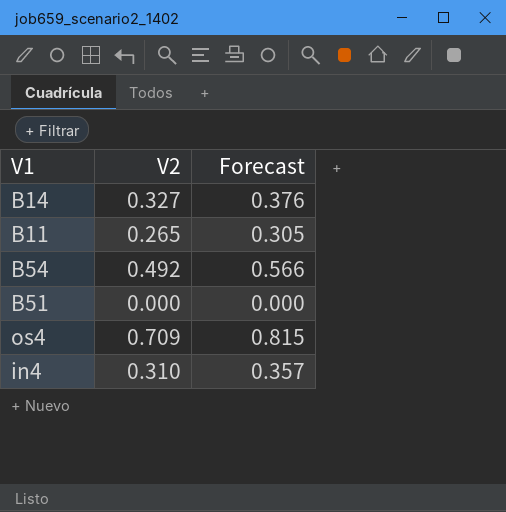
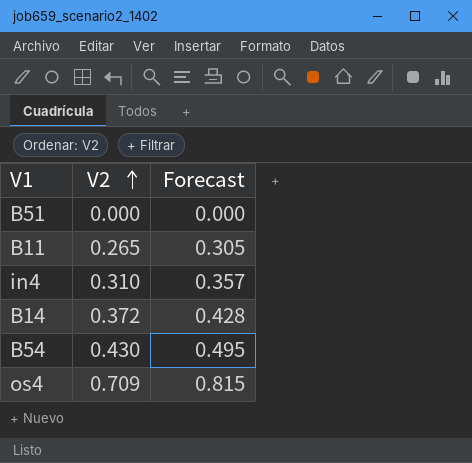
row order: none -> V2 ascending
B14 | V2: 0.327 -> 0.372
B14 | Forecast: 0.376 -> 0.428
B54 | V2: 0.492 -> 0.430
B54 | Forecast: 0.566 -> 0.495

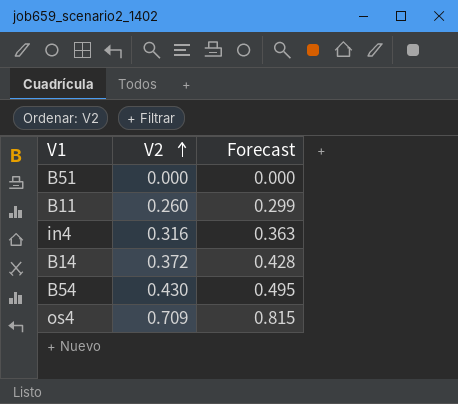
B11 | V2: 0.265 -> 0.260
B11 | Forecast: 0.305 -> 0.299
in4 | V2: 0.310 -> 0.316
in4 | Forecast: 0.357 -> 0.363

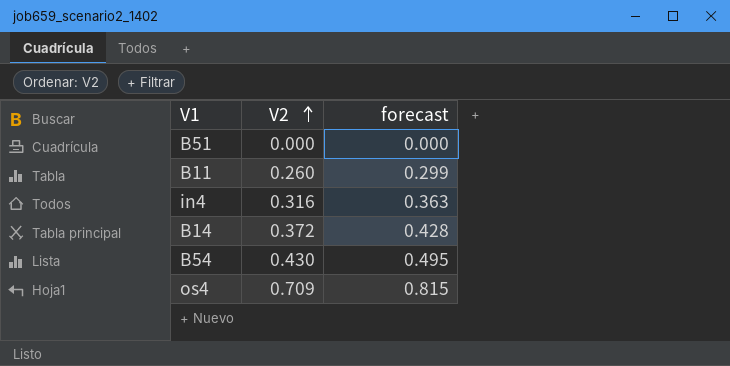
column name: Forecast -> forecast

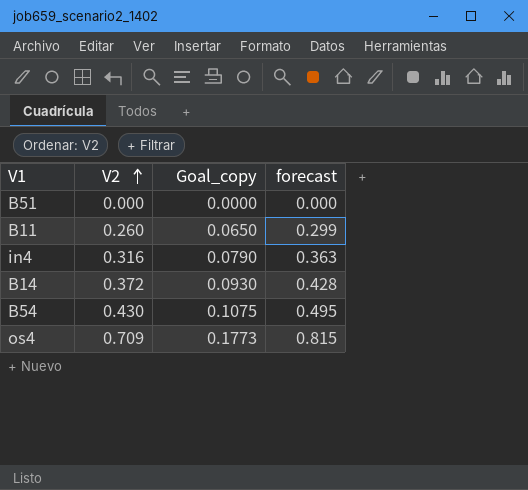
column Goal_copy | formula: none -> [V2] * 0.25

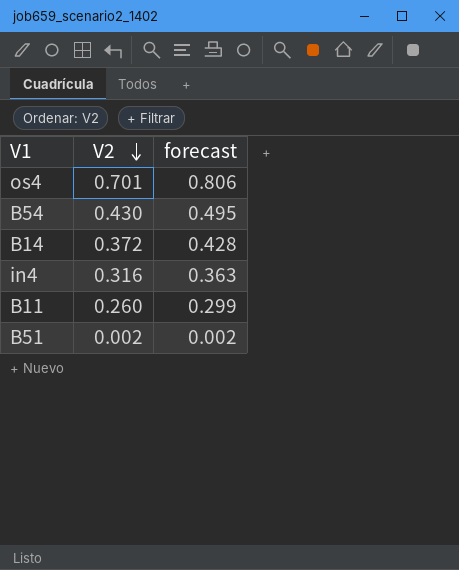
row order: V2 ascending -> V2 descending
column Goal_copy | formula: [V2] * 0.25 -> none
os4 | V2: 0.709 -> 0.701
os4 | forecast: 0.815 -> 0.806
B51 | V2: 0.000 -> 0.002
B51 | forecast: 0.000 -> 0.002

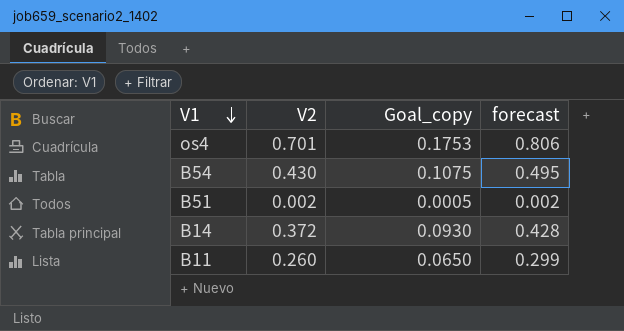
row order: V2 descending -> V1 descending
column Goal_copy | formula: none -> [V2] * 0.25
row in4: 0.316 | 0.363 -> none

